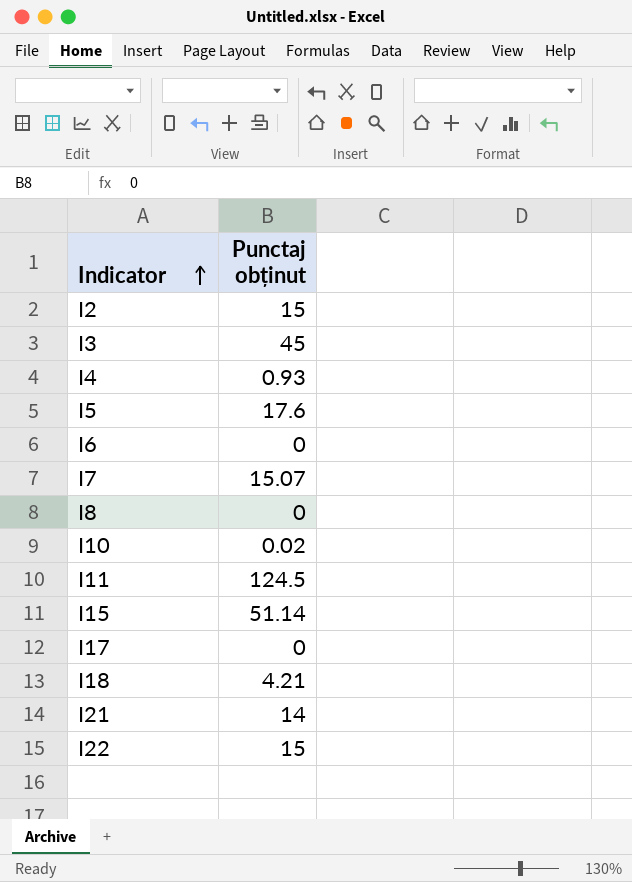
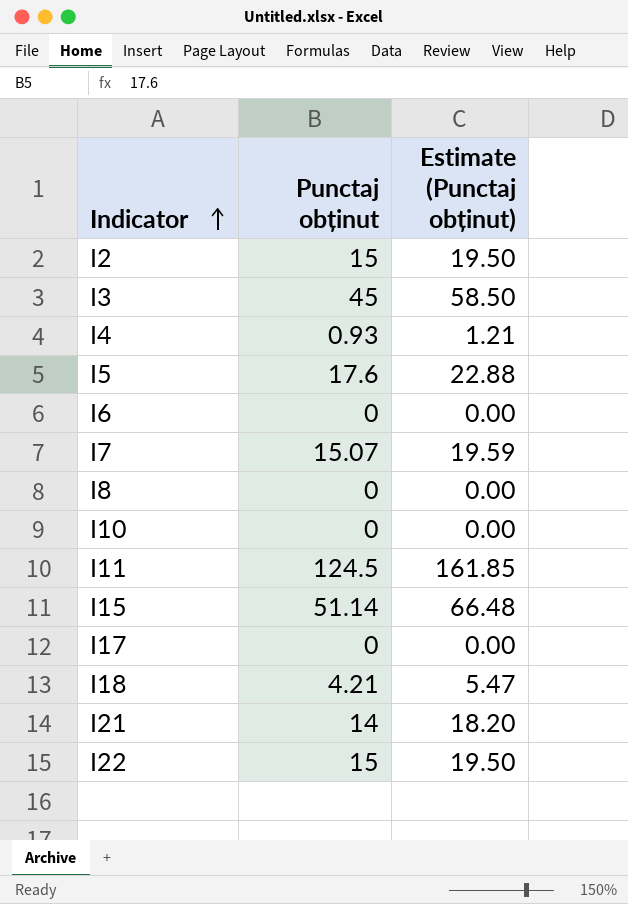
column Estimate (Punctaj obținut) | formula: none -> [Punctaj obținut] * 1.3
I10 | Punctaj obținut: 0.02 -> 0

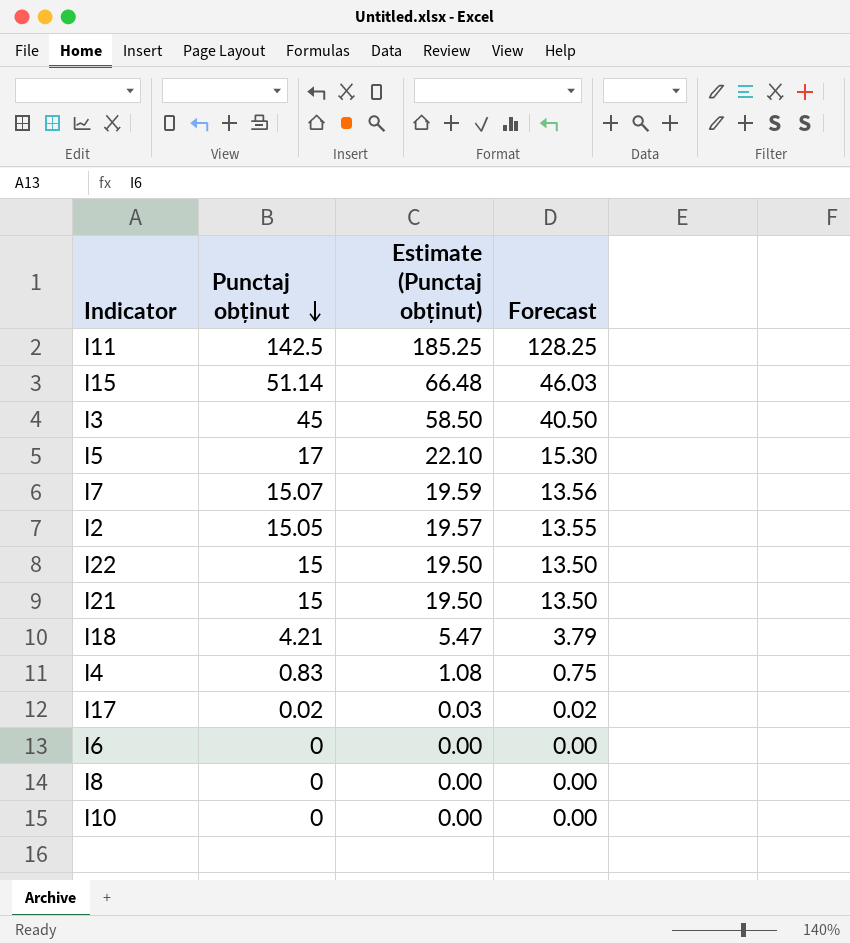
row order: Indicator ascending -> Punctaj obținut descending
column Forecast | formula: none -> [Punctaj obținut] * 0.9
I11 | Punctaj obținut: 124.5 -> 142.5
I11 | Estimate (Punctaj obținut): 161.85 -> 185.25
I5 | Punctaj obținut: 17.6 -> 17
I5 | Estimate (Punctaj obținut): 22.88 -> 22.10
I2 | Punctaj obținut: 15 -> 15.05
I2 | Estimate (Punctaj obținut): 19.50 -> 19.57
I21 | Punctaj obținut: 14 -> 15
I21 | Estimate (Punctaj obținut): 18.20 -> 19.50
I4 | Punctaj obținut: 0.93 -> 0.83
I4 | Estimate (Punctaj obținut): 1.21 -> 1.08
I17 | Punctaj obținut: 0 -> 0.02
I17 | Estimate (Punctaj obținut): 0.00 -> 0.03

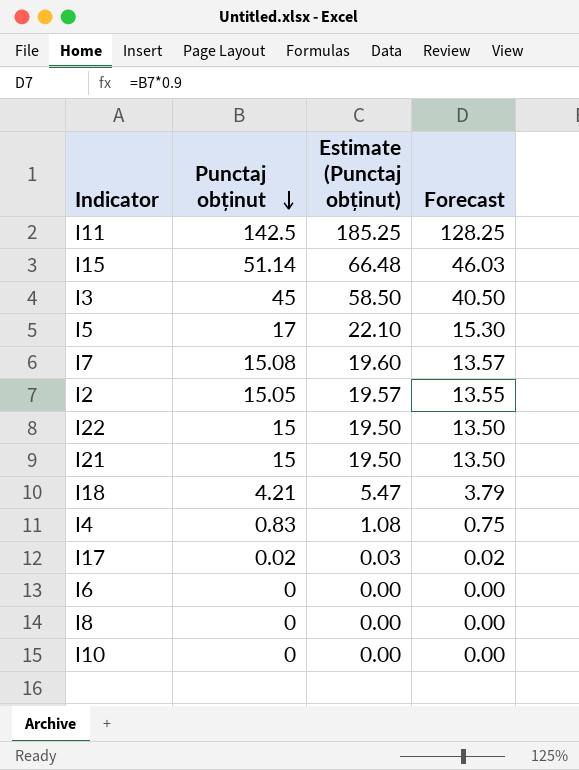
I7 | Punctaj obținut: 15.07 -> 15.08
I7 | Estimate (Punctaj obținut): 19.59 -> 19.60
I7 | Forecast: 13.56 -> 13.57

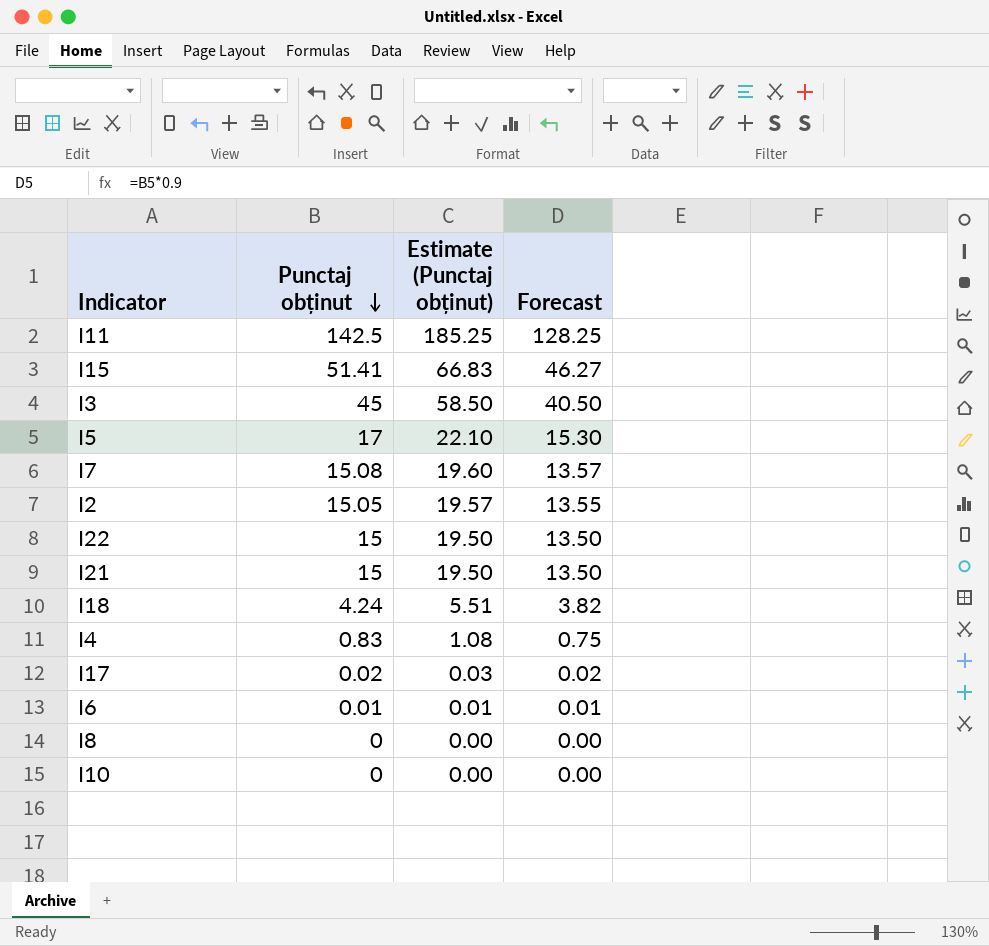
I15 | Punctaj obținut: 51.14 -> 51.41
I15 | Estimate (Punctaj obținut): 66.48 -> 66.83
I15 | Forecast: 46.03 -> 46.27
I18 | Punctaj obținut: 4.21 -> 4.24
I18 | Estimate (Punctaj obținut): 5.47 -> 5.51
I18 | Forecast: 3.79 -> 3.82
I6 | Punctaj obținut: 0 -> 0.01
I6 | Estimate (Punctaj obținut): 0.00 -> 0.01
I6 | Forecast: 0.00 -> 0.01

